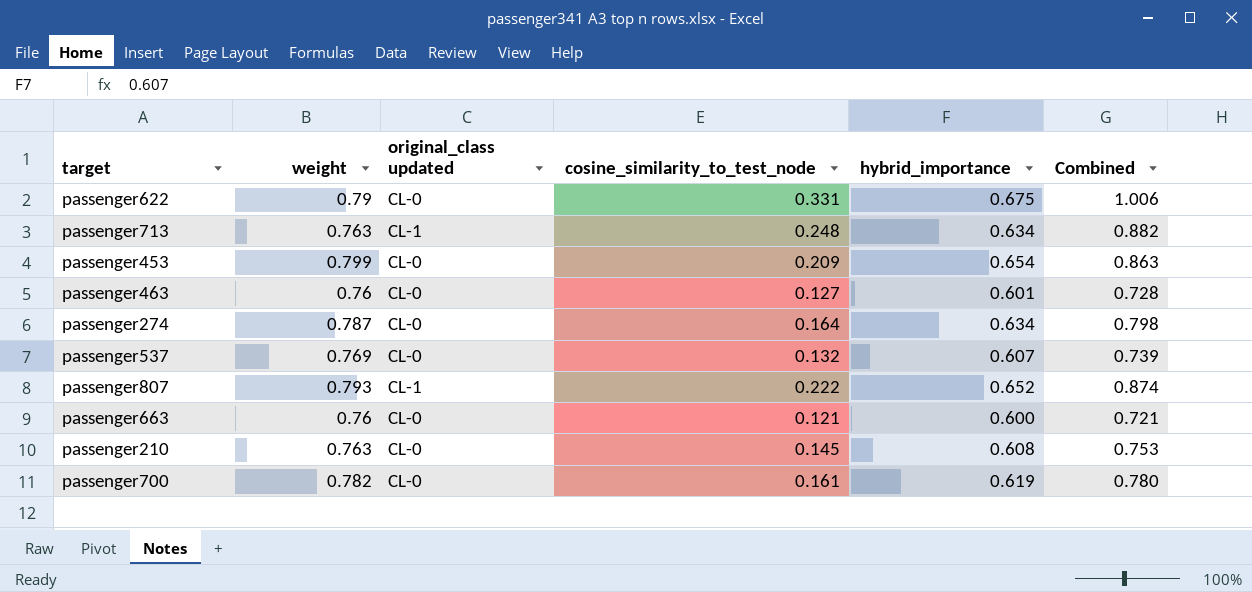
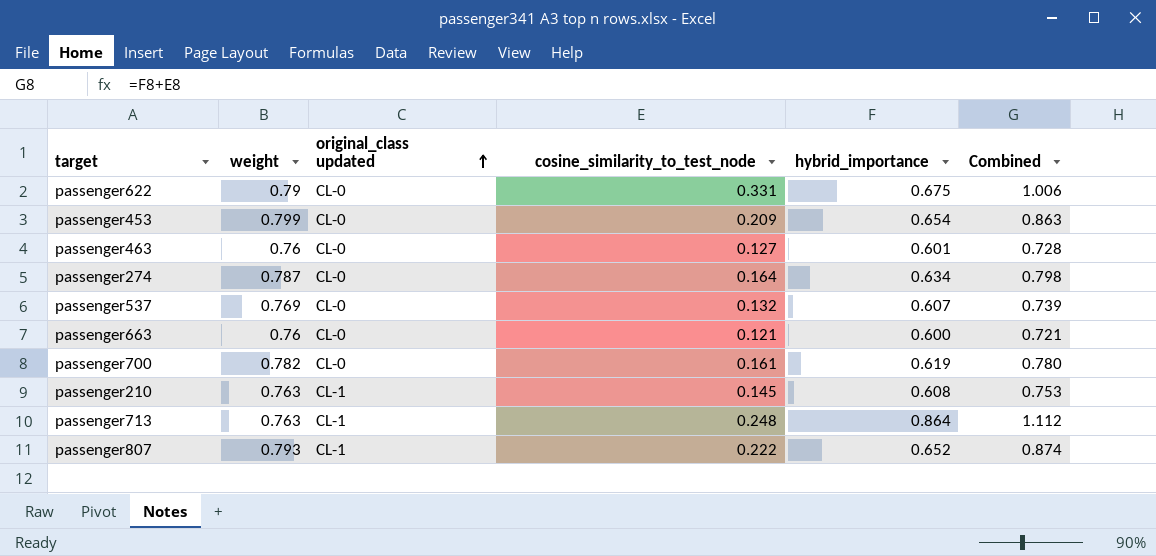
row order: none -> original_class updated ascending
passenger210 | original_class updated: CL-0 -> CL-1
passenger713 | hybrid_importance: 0.634 -> 0.864
passenger713 | Combined: 0.882 -> 1.112

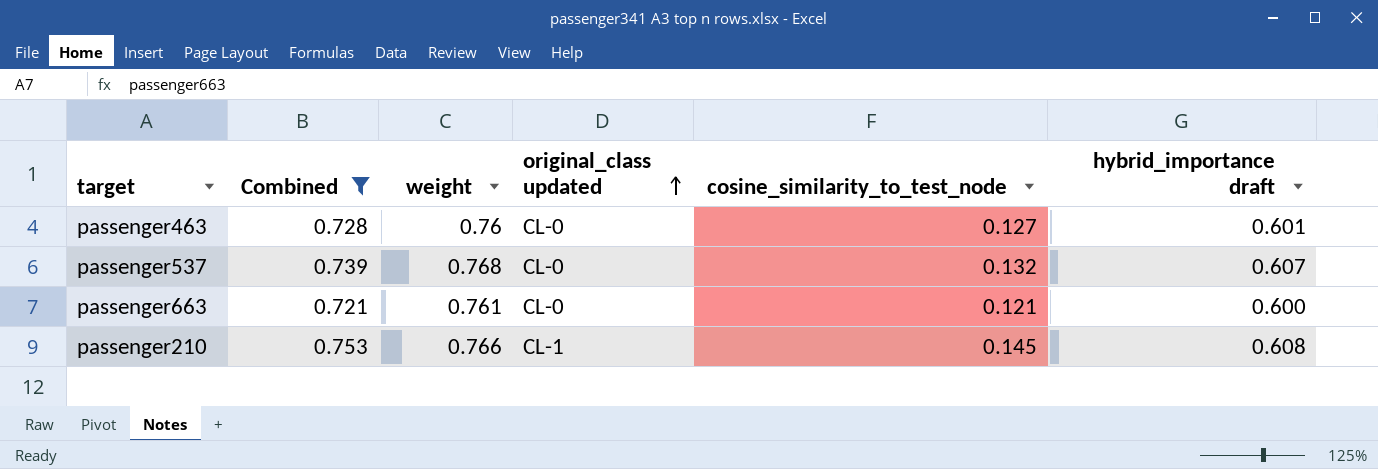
filter: none -> Combined <= 0.753
column Combined | position: 6 -> 2
column name: hybrid_importance -> hybrid_importance draft
passenger537 | weight: 0.769 -> 0.768
passenger663 | weight: 0.76 -> 0.761
passenger210 | weight: 0.763 -> 0.766

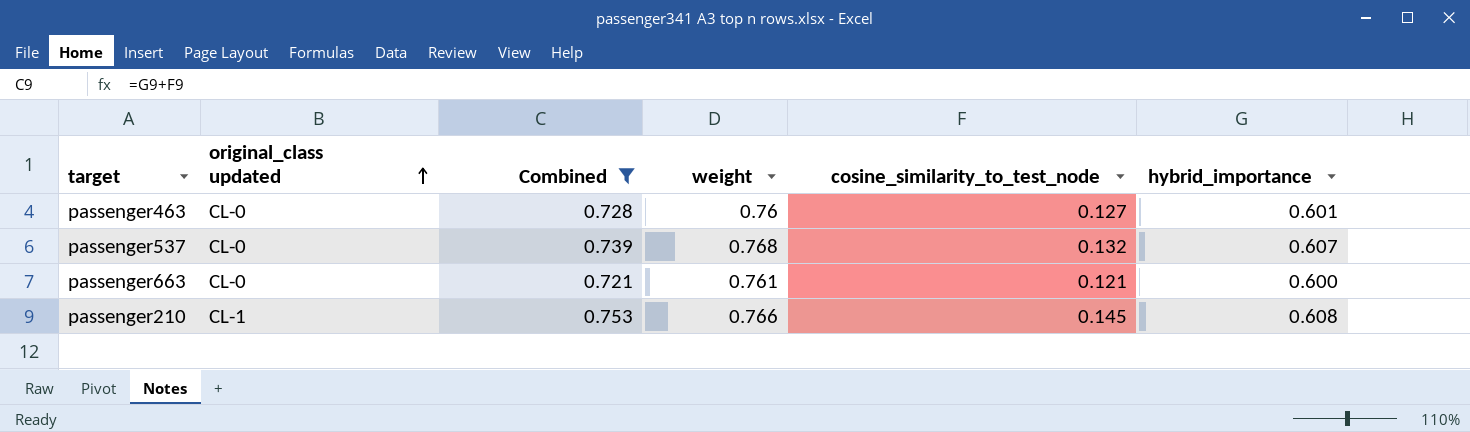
column original_class updated | position: 4 -> 2
column name: hybrid_importance draft -> hybrid_importance

